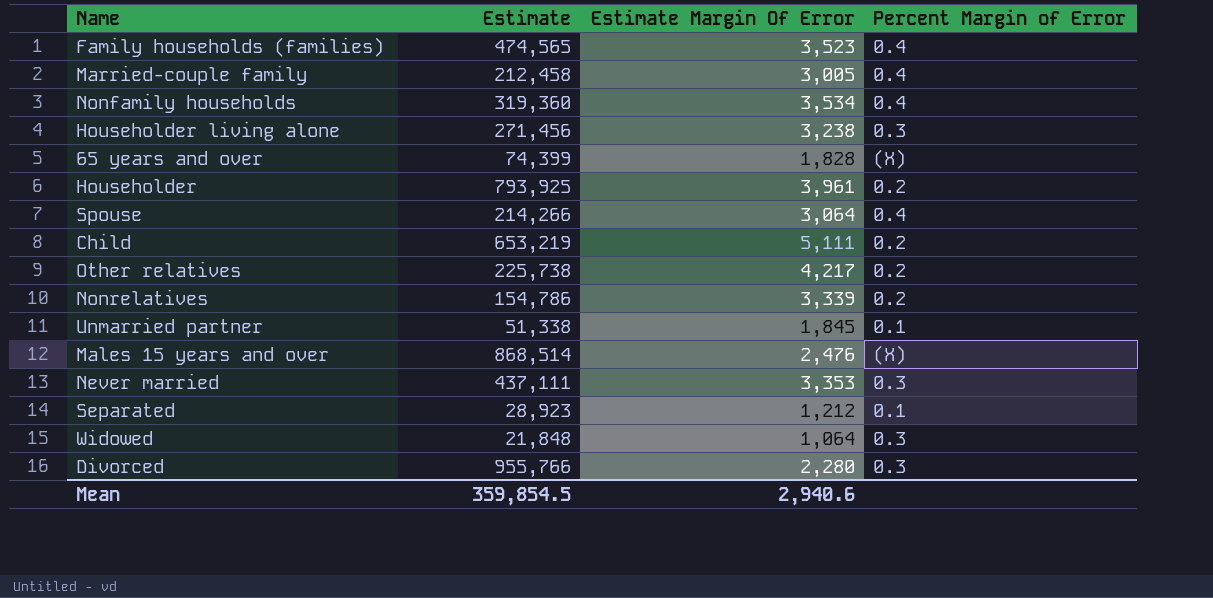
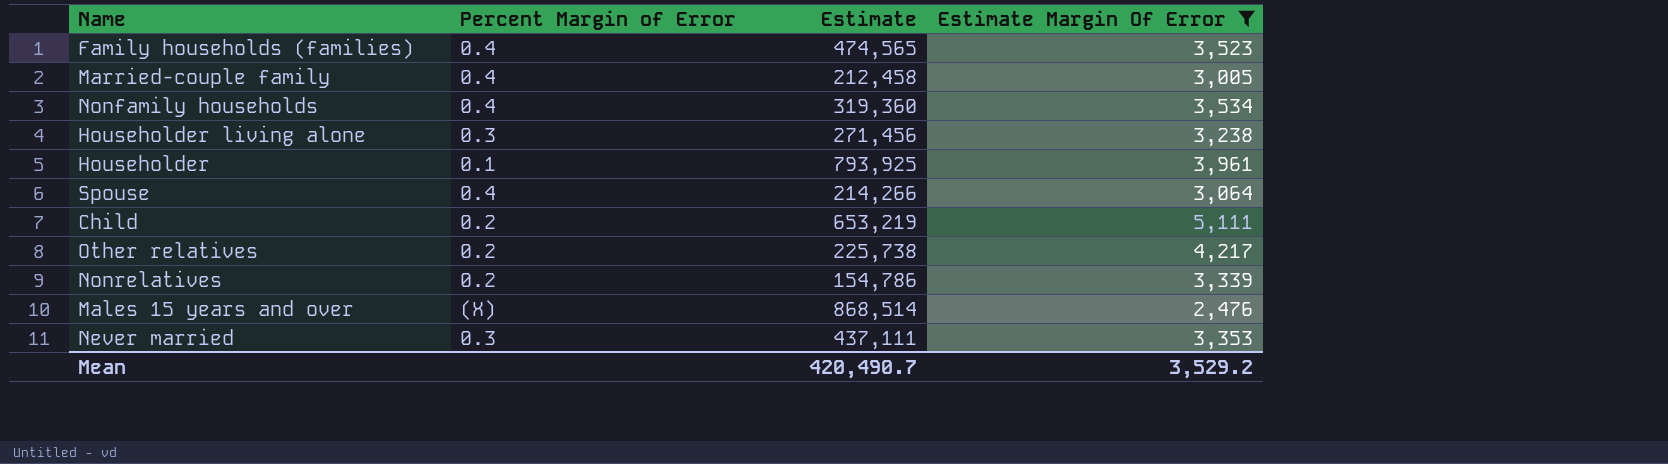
filter: none -> Estimate Margin Of Error >= 2,476
column Percent Margin of Error | position: 4 -> 2
Householder | Percent Margin of Error: 0.2 -> 0.1
Mean | Estimate: 359,854.5 -> 420,490.7
Mean | Estimate Margin Of Error: 2,940.6 -> 3,529.2

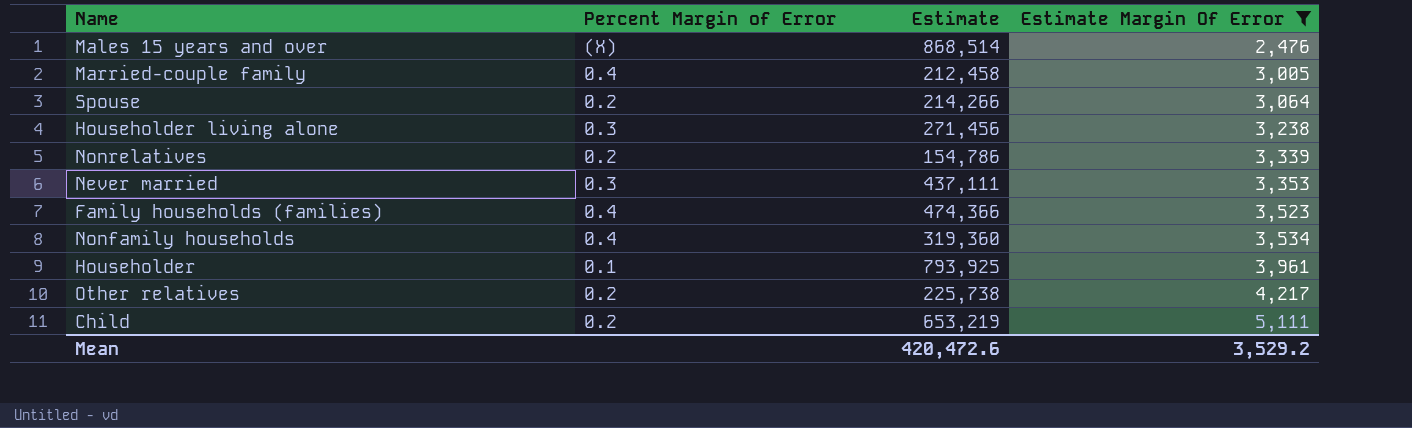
row order: none -> Estimate Margin Of Error ascending
Spouse | Percent Margin of Error: 0.4 -> 0.2
Family households (families) | Estimate: 474,565 -> 474,366
Mean | Estimate: 420,490.7 -> 420,472.6

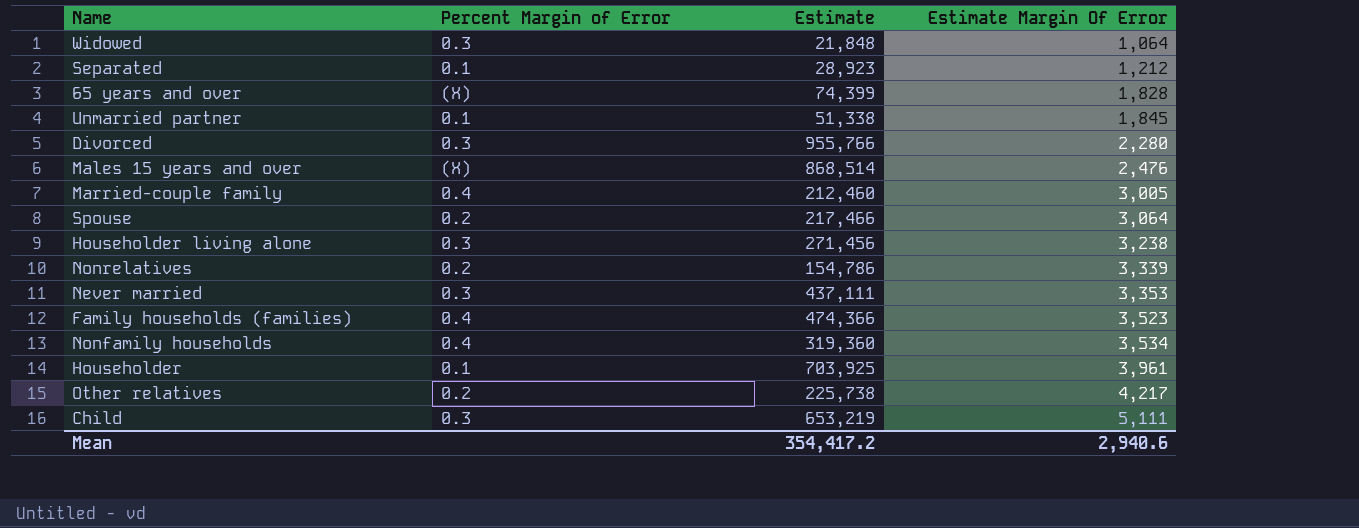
filter: Estimate Margin Of Error >= 2,476 -> none
Married-couple family | Estimate: 212,458 -> 212,460
Spouse | Estimate: 214,266 -> 217,466
Householder | Estimate: 793,925 -> 703,925
Child | Percent Margin of Error: 0.2 -> 0.3
Mean | Estimate: 420,472.6 -> 354,417.2
Mean | Estimate Margin Of Error: 3,529.2 -> 2,940.6

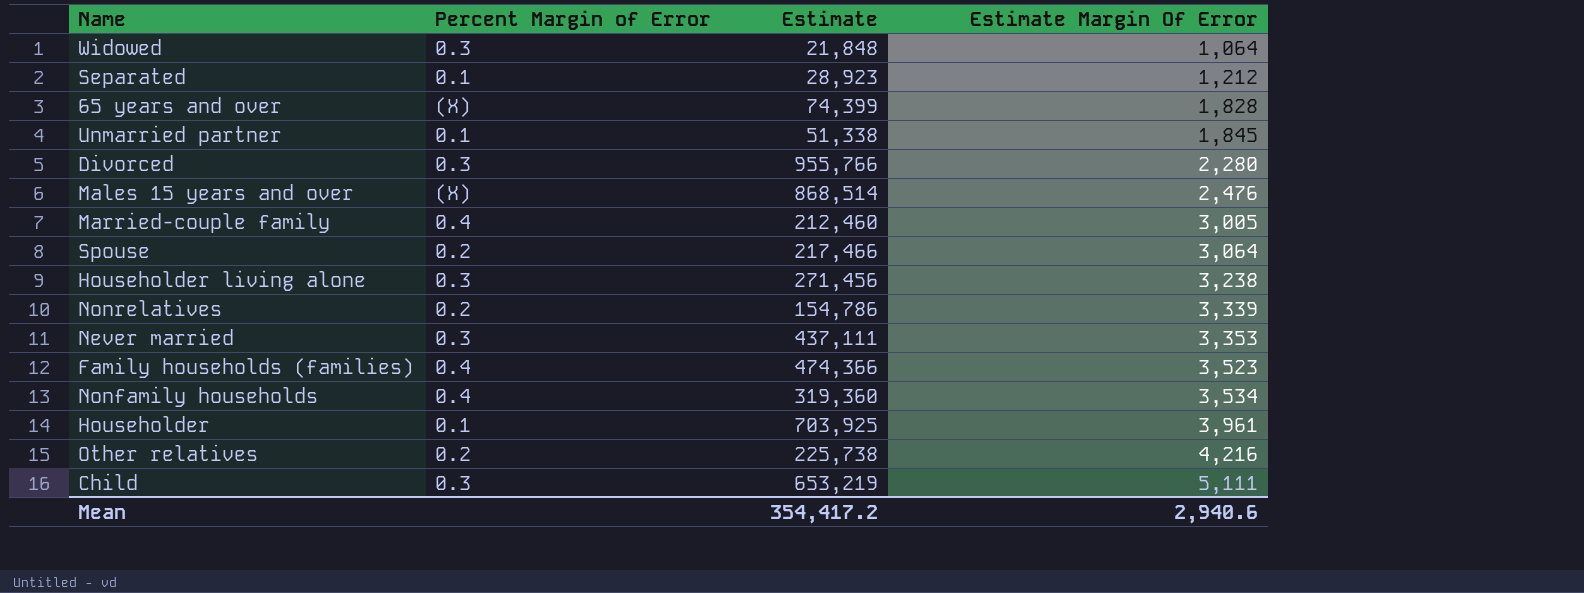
Other relatives | Estimate Margin Of Error: 4,217 -> 4,216

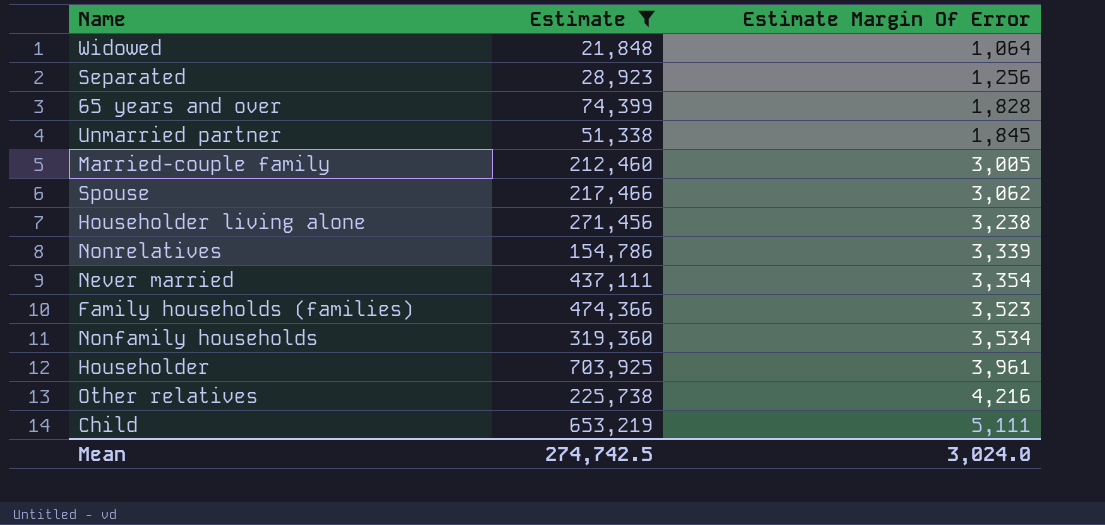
filter: none -> Estimate <= 703,925
column Percent Margin of Error | position: 2 -> none
Separated | Estimate Margin Of Error: 1,212 -> 1,256
Spouse | Estimate Margin Of Error: 3,064 -> 3,062
Never married | Estimate Margin Of Error: 3,353 -> 3,354
Mean | Estimate: 354,417.2 -> 274,742.5
Mean | Estimate Margin Of Error: 2,940.6 -> 3,024.0

